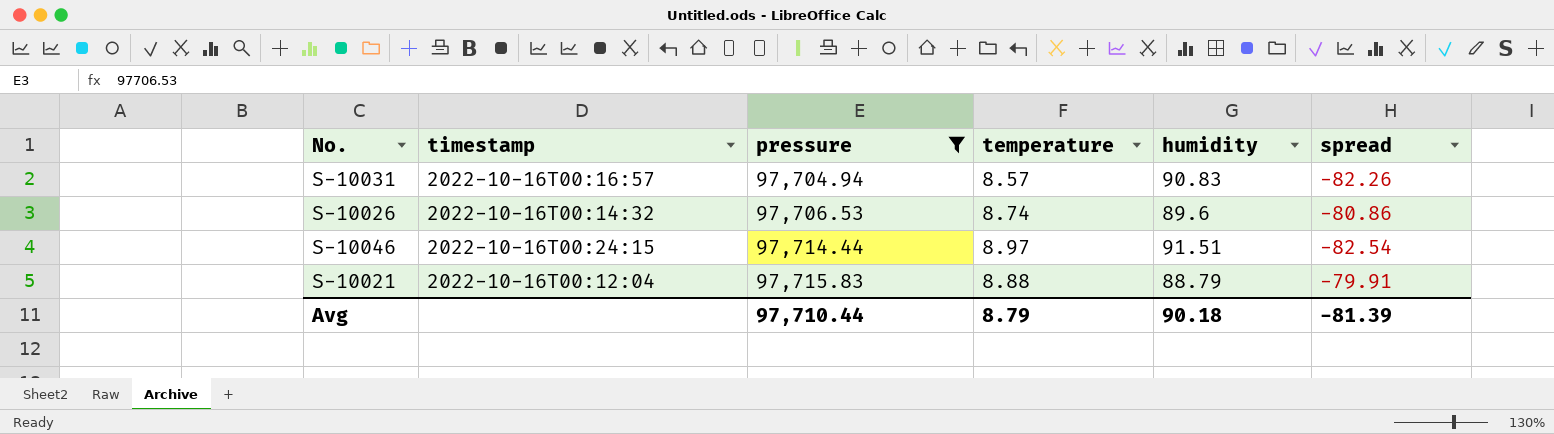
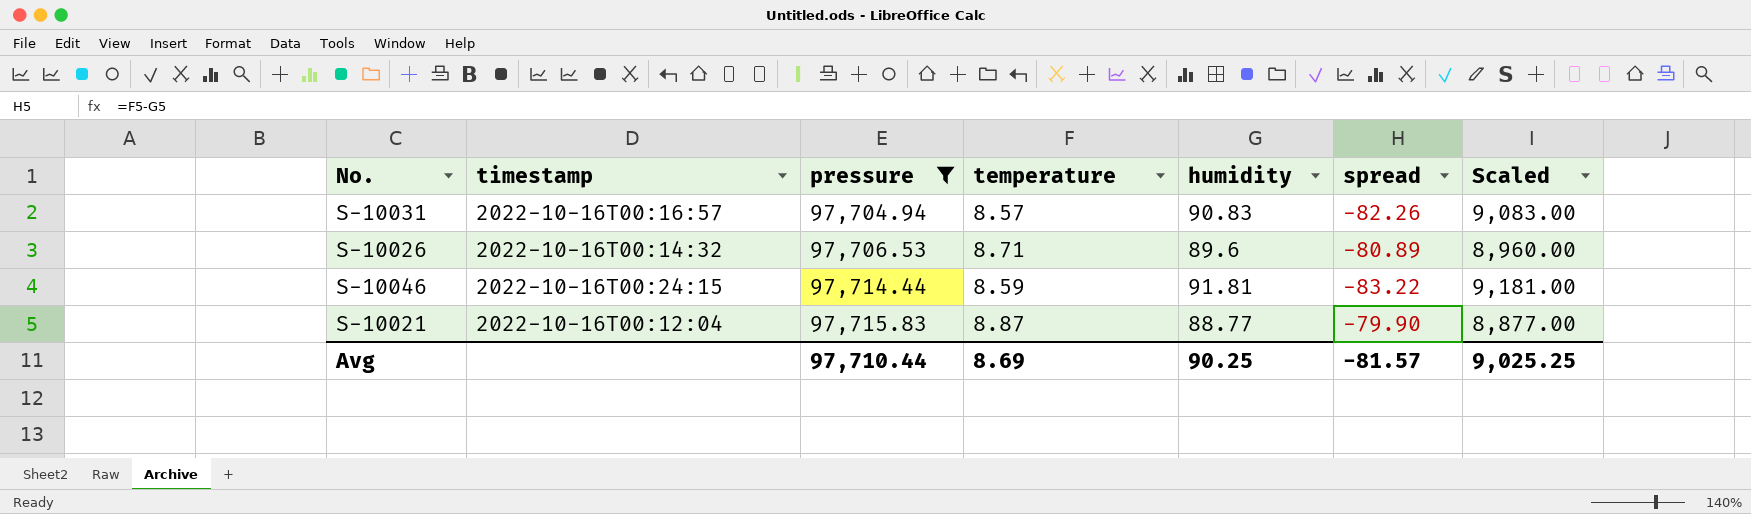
column Scaled | formula: none -> [humidity] * 100
S-10026 | temperature: 8.74 -> 8.71
S-10026 | spread: -80.86 -> -80.89
S-10046 | temperature: 8.97 -> 8.59
S-10046 | humidity: 91.51 -> 91.81
S-10046 | spread: -82.54 -> -83.22
S-10021 | temperature: 8.88 -> 8.87
S-10021 | humidity: 88.79 -> 88.77
S-10021 | spread: -79.91 -> -79.90
Avg | temperature: 8.79 -> 8.69
Avg | humidity: 90.18 -> 90.25
Avg | spread: -81.39 -> -81.57

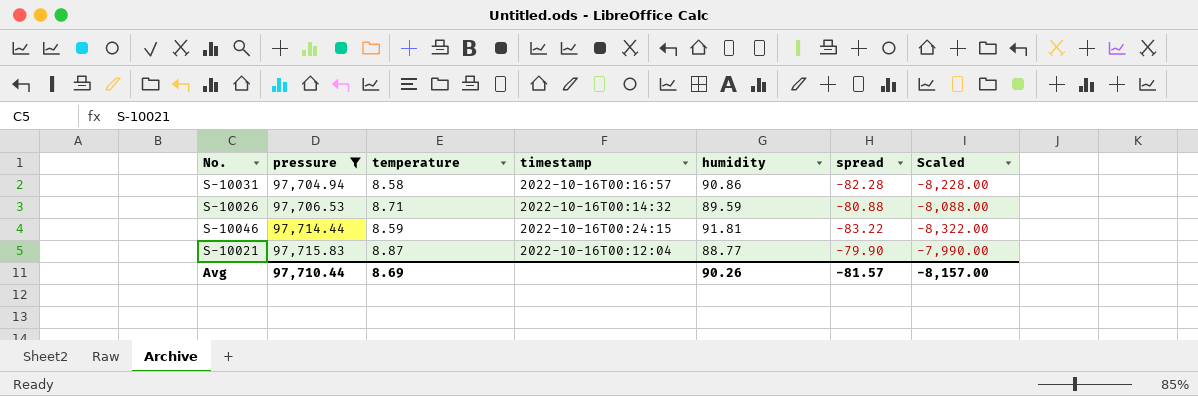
column timestamp | position: 2 -> 4
column Scaled | formula: [humidity] * 100 -> [spread] * 100
S-10031 | temperature: 8.57 -> 8.58
S-10031 | humidity: 90.83 -> 90.86
S-10031 | spread: -82.26 -> -82.28
S-10026 | humidity: 89.6 -> 89.59
S-10026 | spread: -80.89 -> -80.88
Avg | humidity: 90.25 -> 90.26
Avg | Scaled: 9,025.25 -> -8,157.00

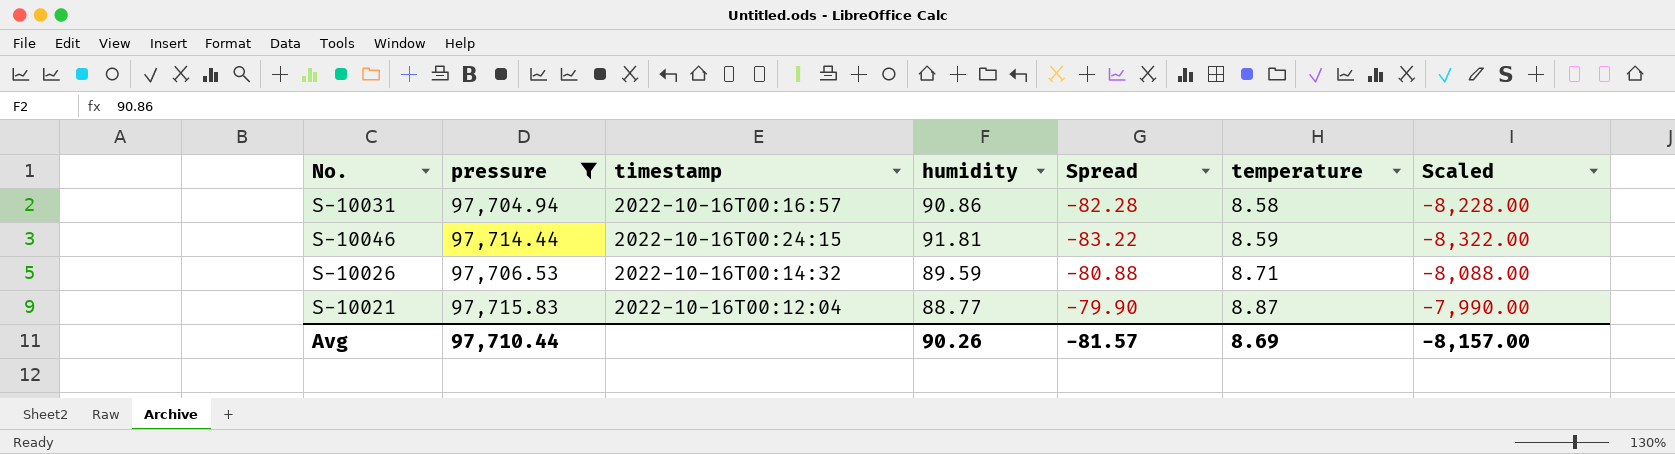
row order: pressure ascending -> temperature ascending
column name: spread -> Spread
column temperature | position: 3 -> 6

